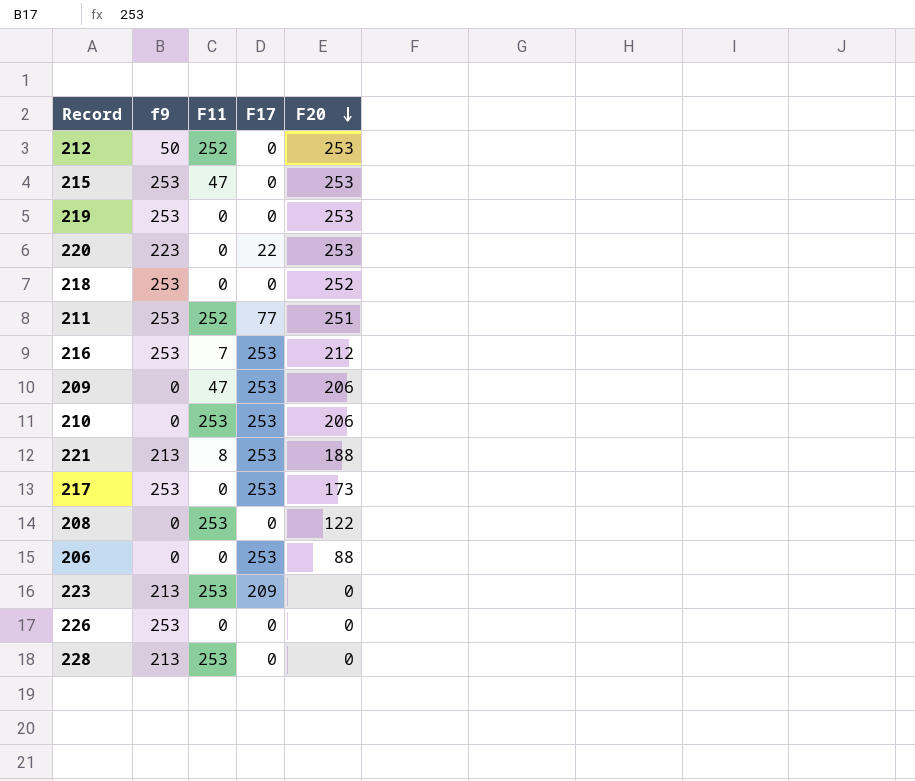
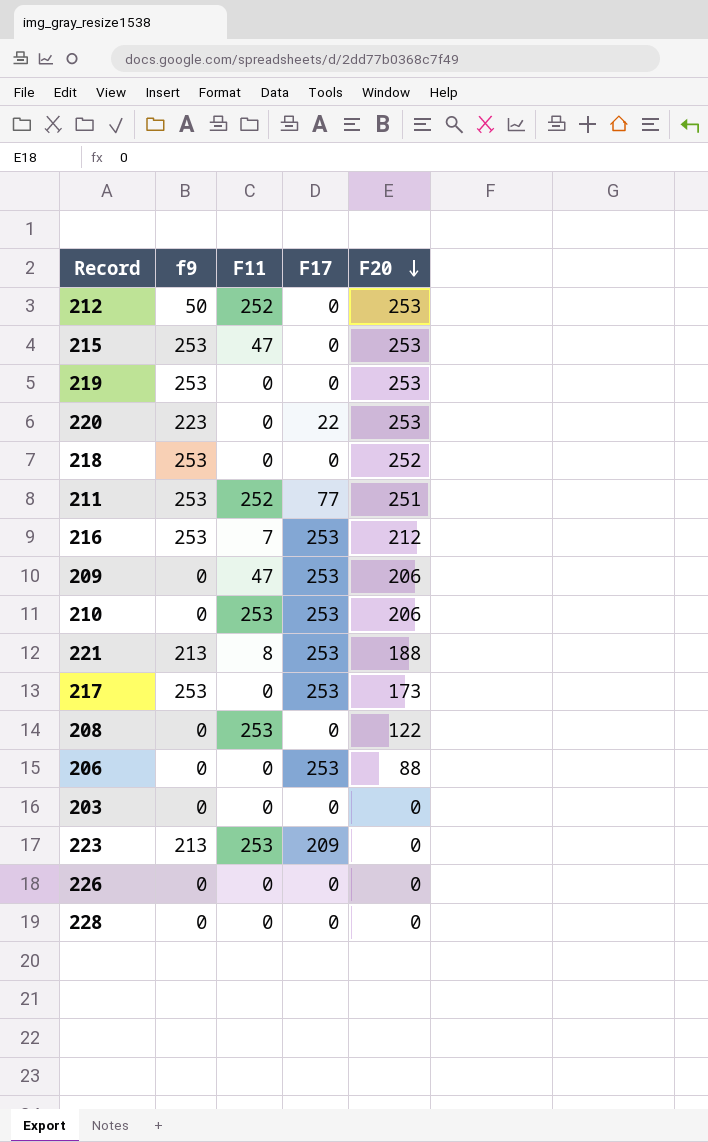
row 203: none -> 0 | 0 | 0 | 0
226 | f9: 253 -> 0
228 | f9: 213 -> 0
228 | F11: 253 -> 0

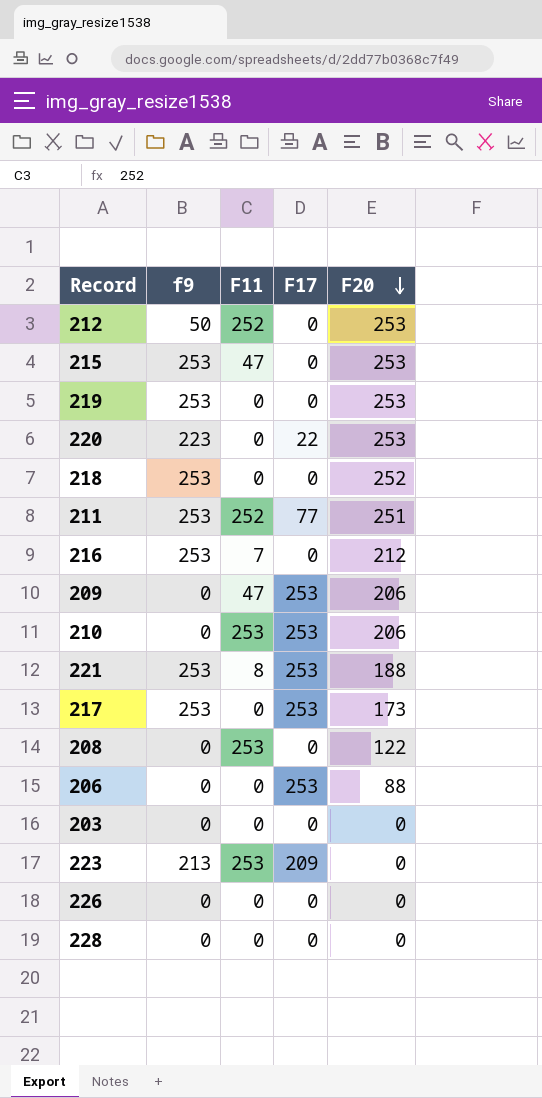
216 | F17: 253 -> 0
221 | f9: 213 -> 253

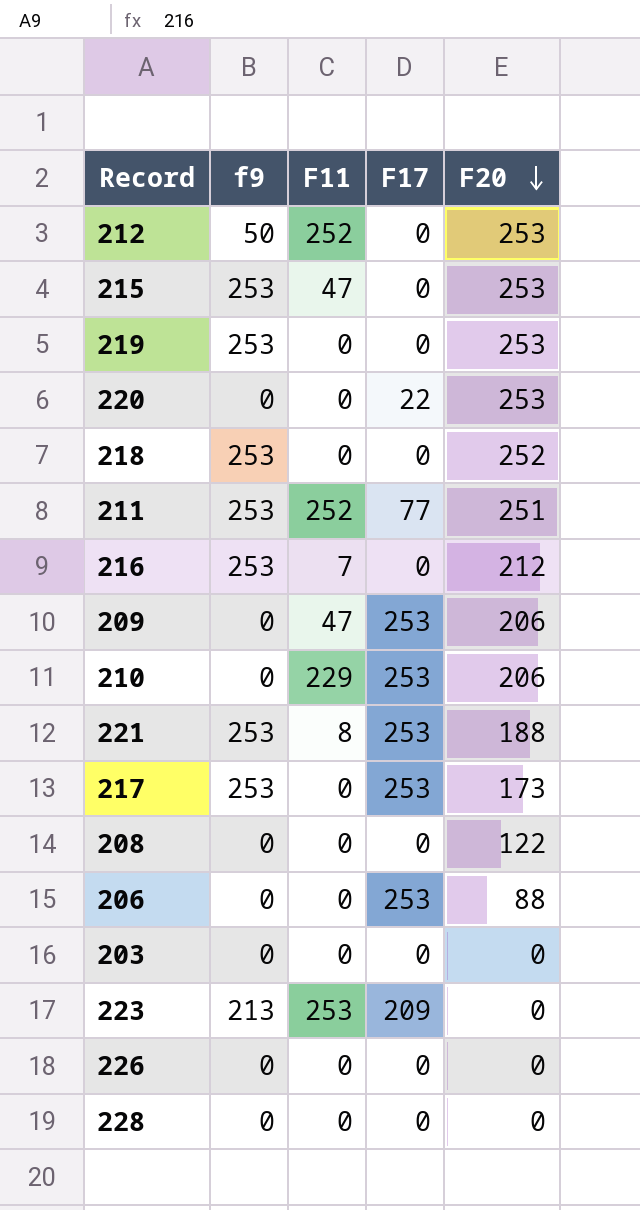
220 | f9: 223 -> 0
210 | F11: 253 -> 229
208 | F11: 253 -> 0

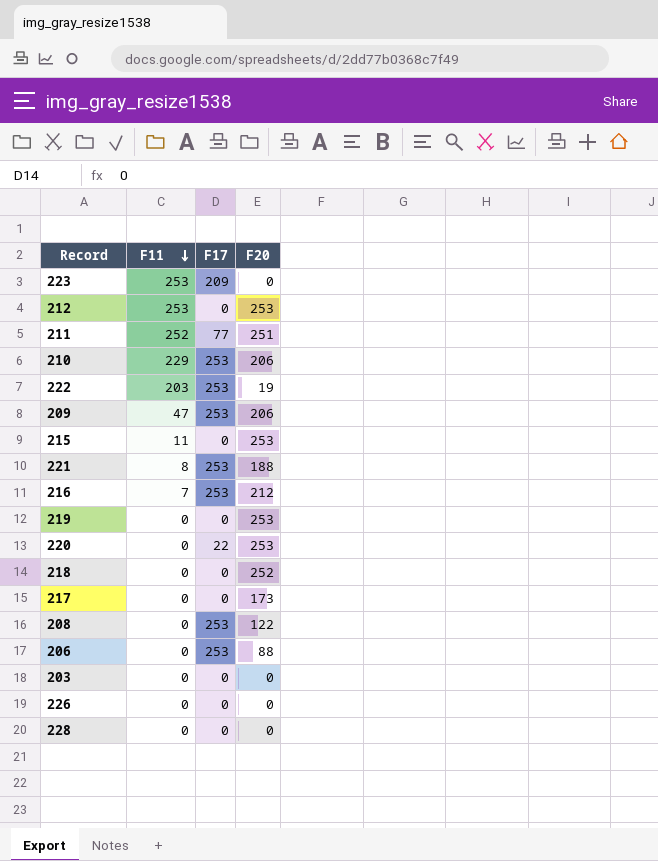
row order: F20 descending -> F11 descending
column f9 | position: 2 -> none
212 | F11: 252 -> 253
row 222: none -> 203 | 253 | 19
215 | F11: 47 -> 11
216 | F17: 0 -> 253
217 | F17: 253 -> 0
208 | F17: 0 -> 253

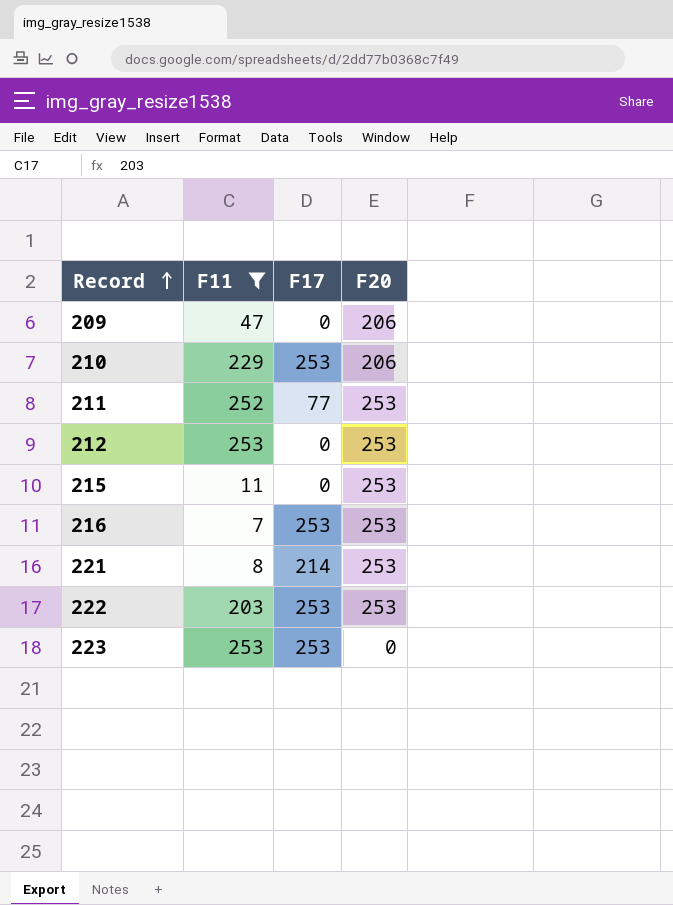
filter: none -> F11 != 0
row order: F11 descending -> Record ascending
209 | F17: 253 -> 0
211 | F20: 251 -> 253
216 | F20: 212 -> 253
221 | F17: 253 -> 214
221 | F20: 188 -> 253
222 | F20: 19 -> 253
223 | F17: 209 -> 253

